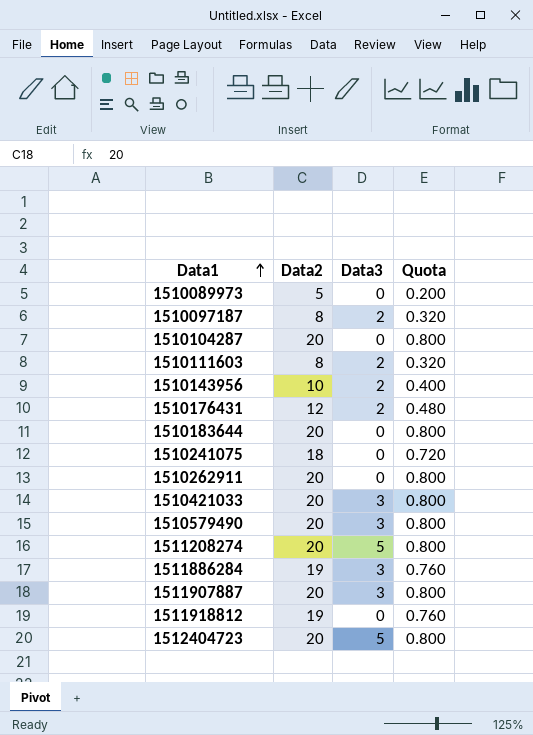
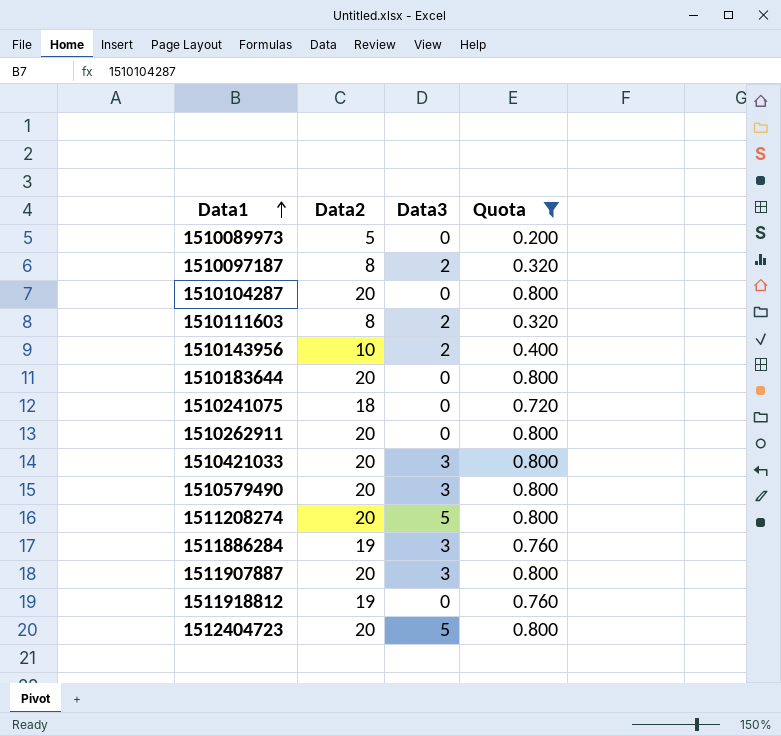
filter: none -> Quota != 0.480

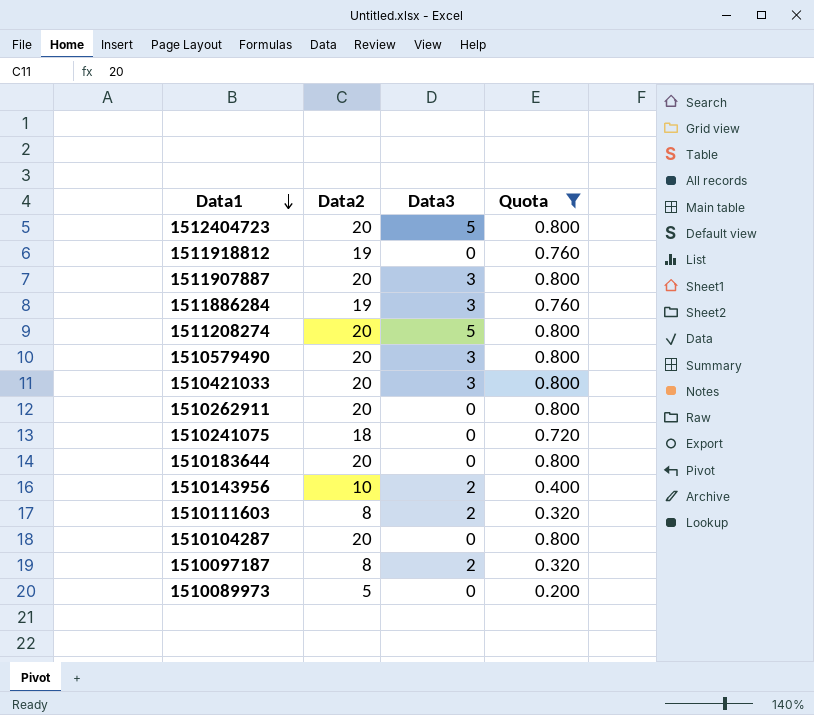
row order: Data1 ascending -> Data1 descending

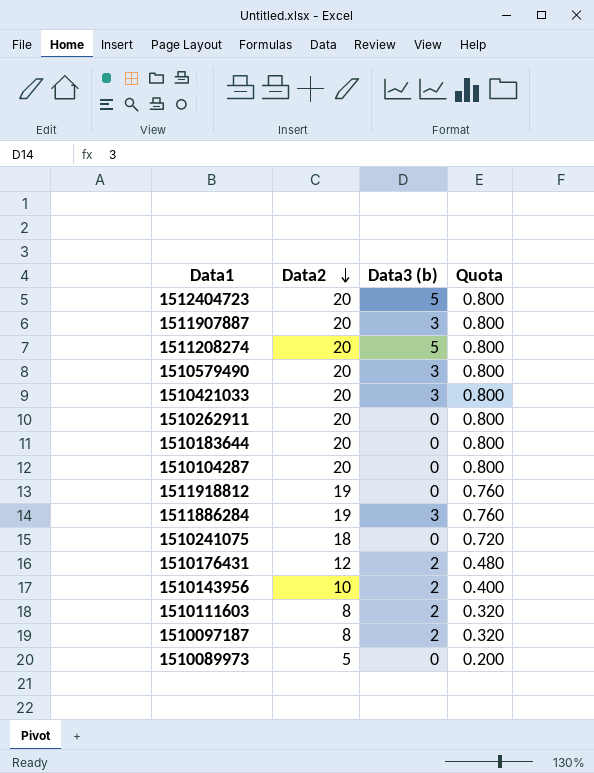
filter: Quota != 0.480 -> none
row order: Data1 descending -> Data2 descending
column name: Data3 -> Data3 (b)

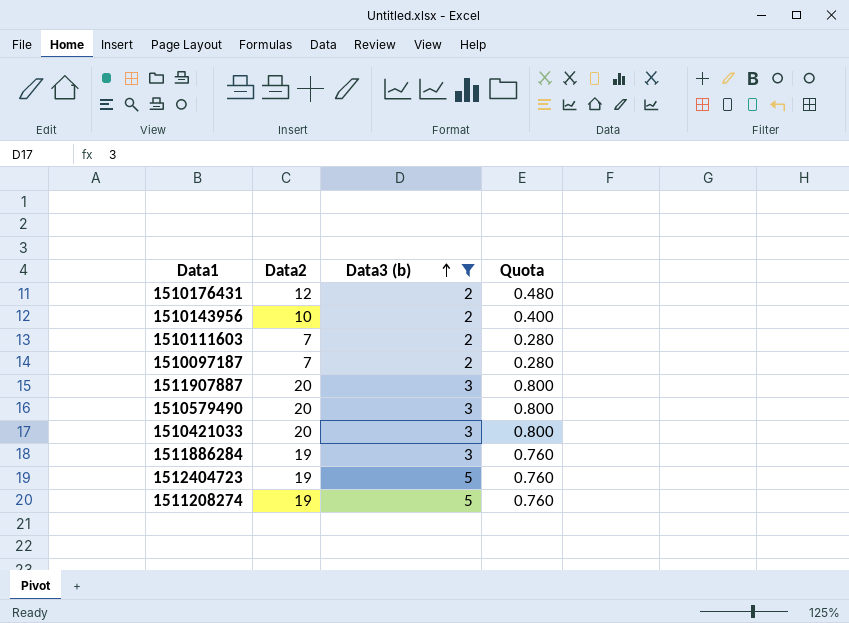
filter: none -> Data3 (b) != 0
row order: Data2 descending -> Data3 (b) ascending
1510111603 | Data2: 8 -> 7
1510111603 | Quota: 0.320 -> 0.280
1510097187 | Data2: 8 -> 7
1510097187 | Quota: 0.320 -> 0.280
1512404723 | Data2: 20 -> 19
1512404723 | Quota: 0.800 -> 0.760
1511208274 | Data2: 20 -> 19
1511208274 | Quota: 0.800 -> 0.760

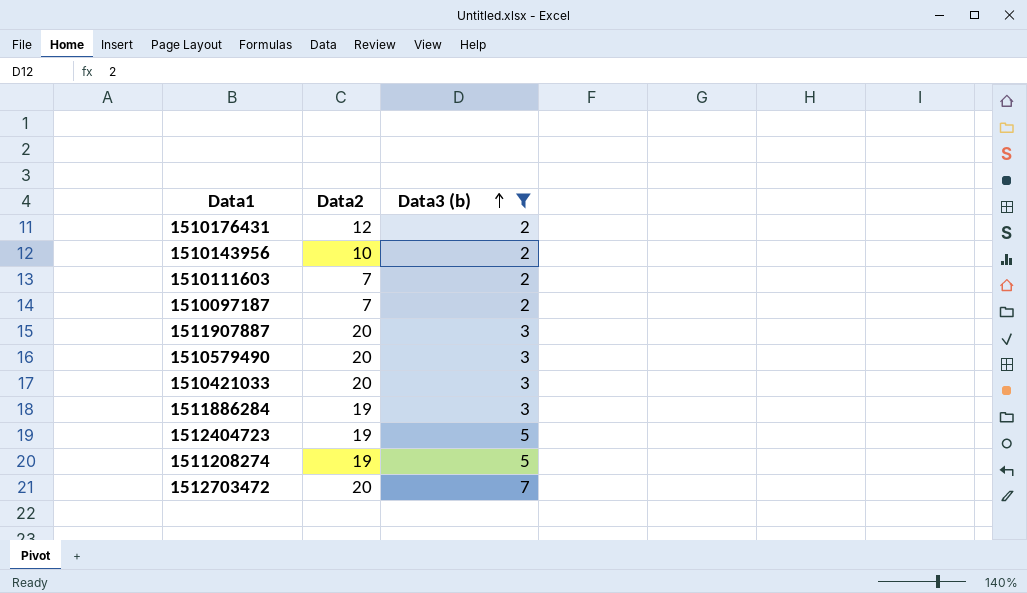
column Quota | formula: [Data2] * 0.04 -> none
row 1512703472: none -> 20 | 7

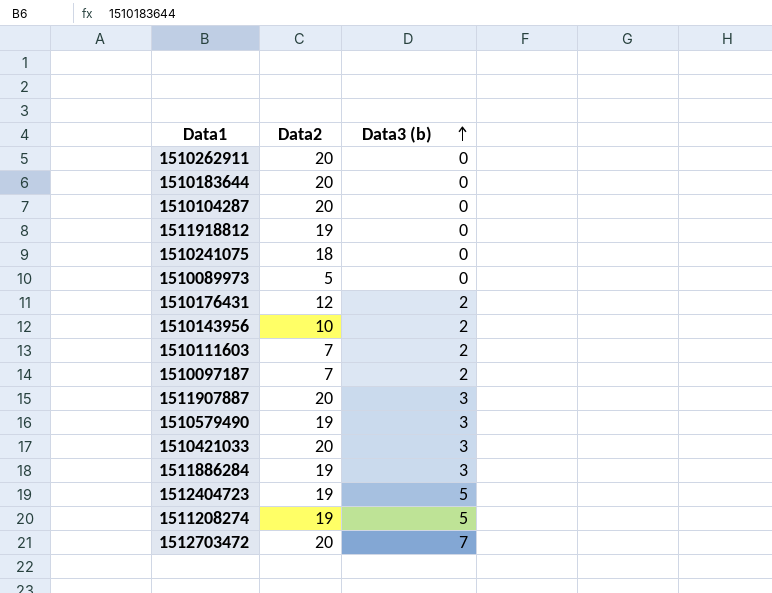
filter: Data3 (b) != 0 -> none
1510579490 | Data2: 20 -> 19

